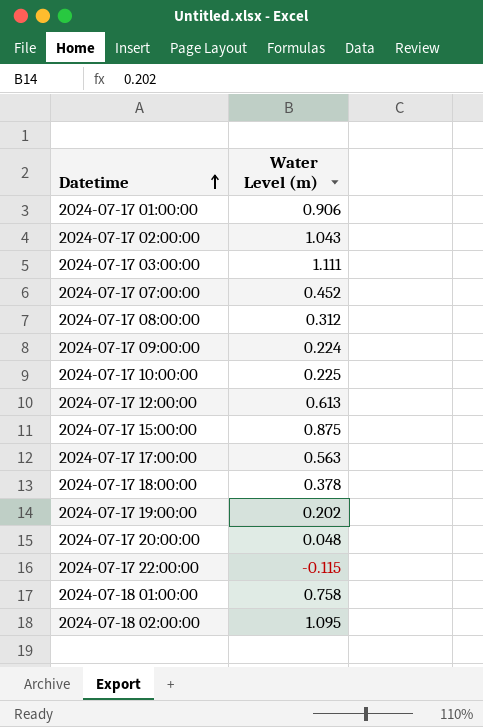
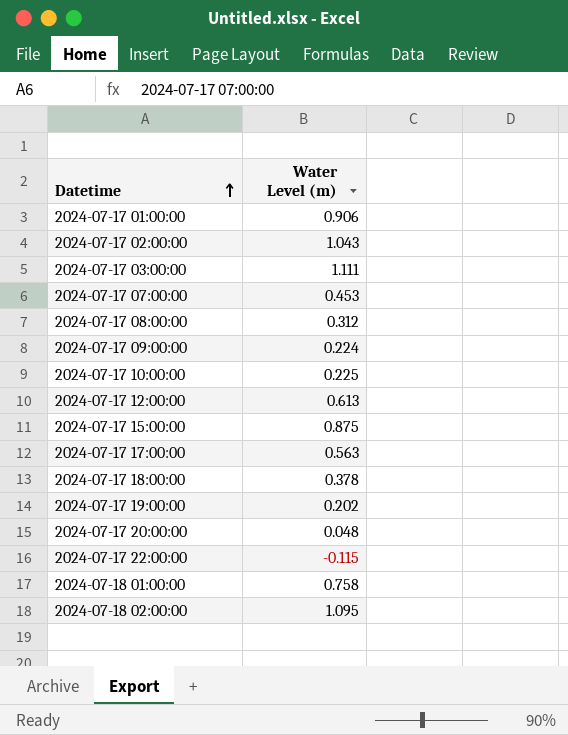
2024-07-17 07:00:00 | Water Level (m): 0.452 -> 0.453

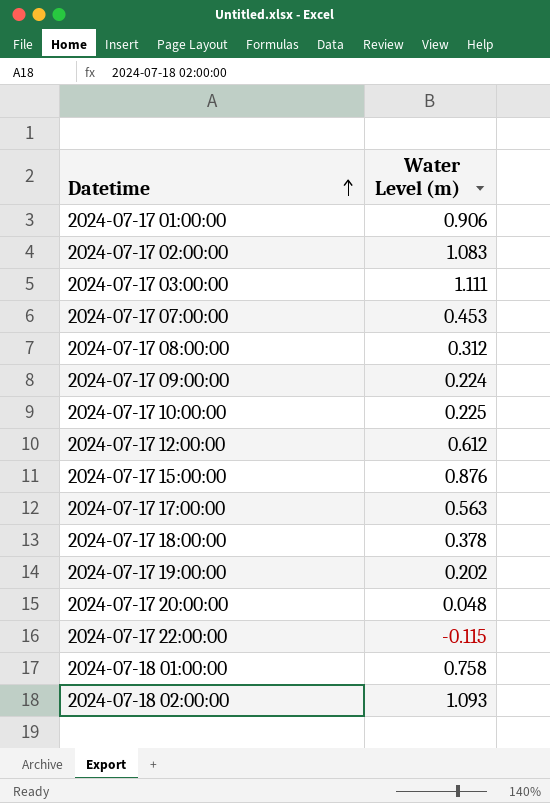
2024-07-17 02:00:00 | Water Level (m): 1.043 -> 1.083
2024-07-17 12:00:00 | Water Level (m): 0.613 -> 0.612
2024-07-17 15:00:00 | Water Level (m): 0.875 -> 0.876
2024-07-18 02:00:00 | Water Level (m): 1.095 -> 1.093

